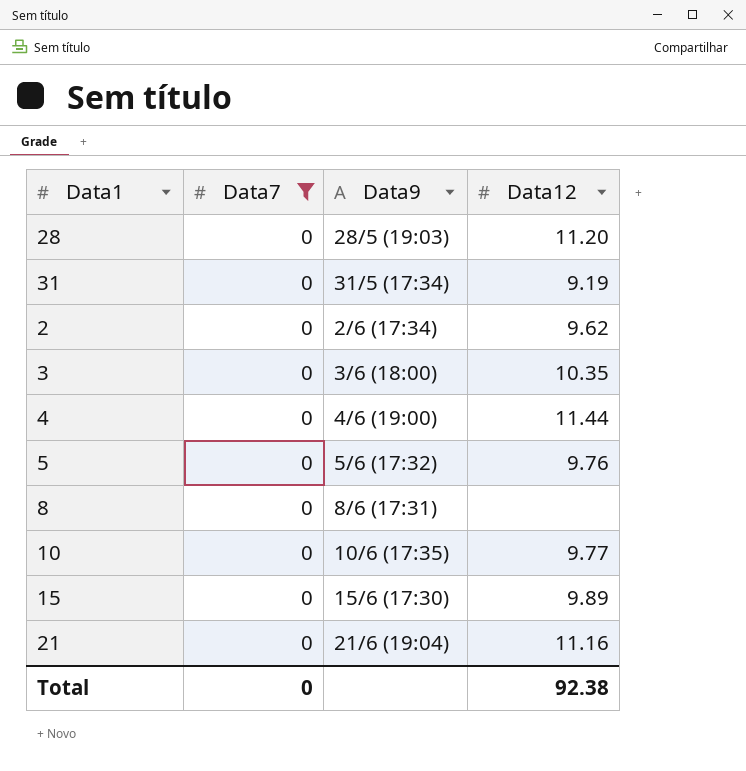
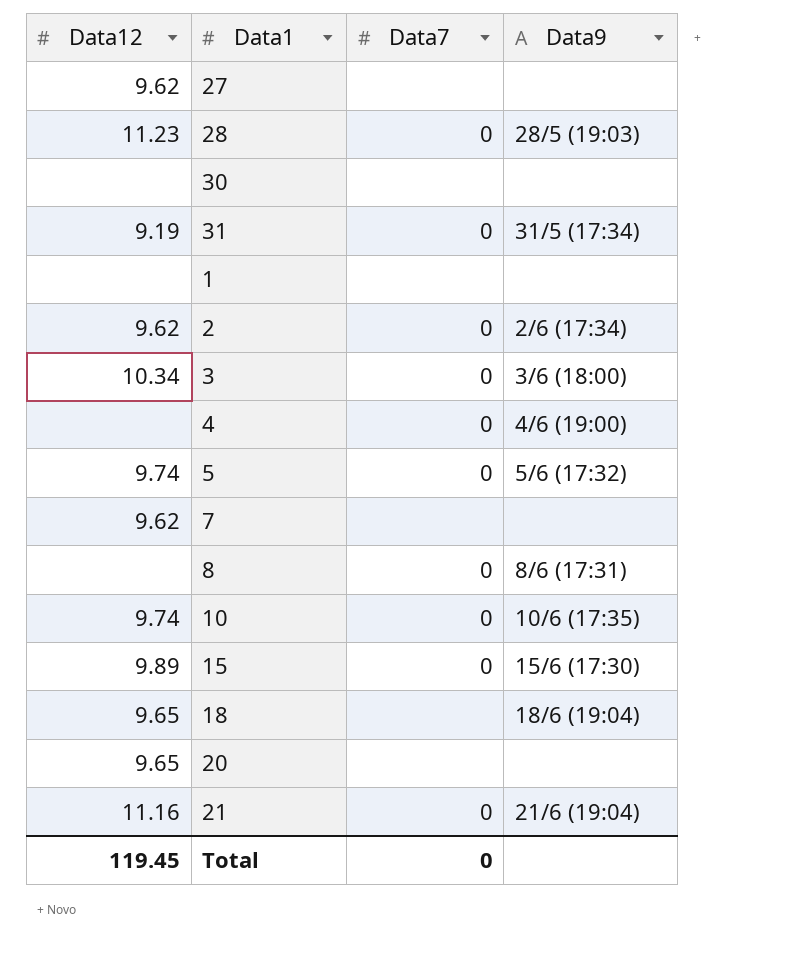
filter: Data7 = 0 -> none
column Data12 | position: 4 -> 1
28 | Data12: 11.20 -> 11.23
3 | Data12: 10.35 -> 10.34
4 | Data12: 11.44 -> none
5 | Data12: 9.76 -> 9.74
10 | Data12: 9.77 -> 9.74
Total | Data12: 92.38 -> 119.45

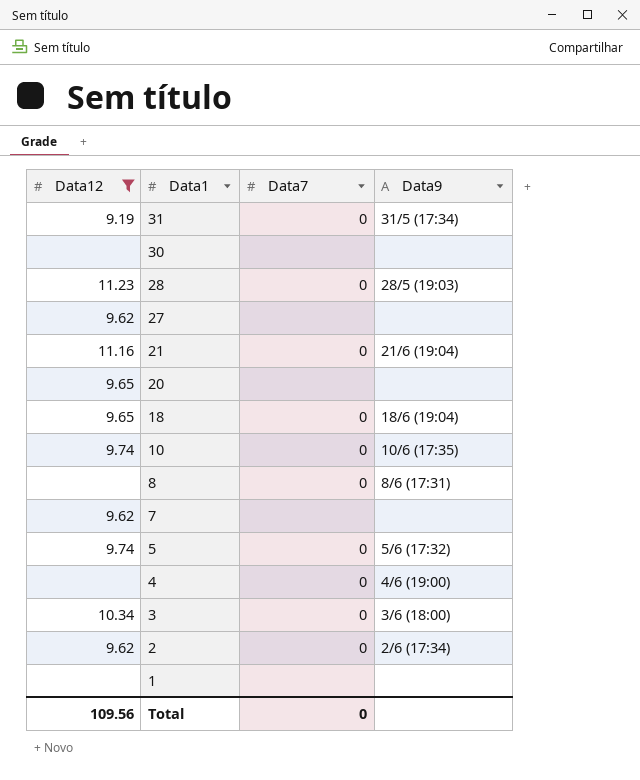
filter: none -> Data12 != 9.89
row order: none -> Data1 descending
18 | Data7: none -> 0
Total | Data12: 119.45 -> 109.56

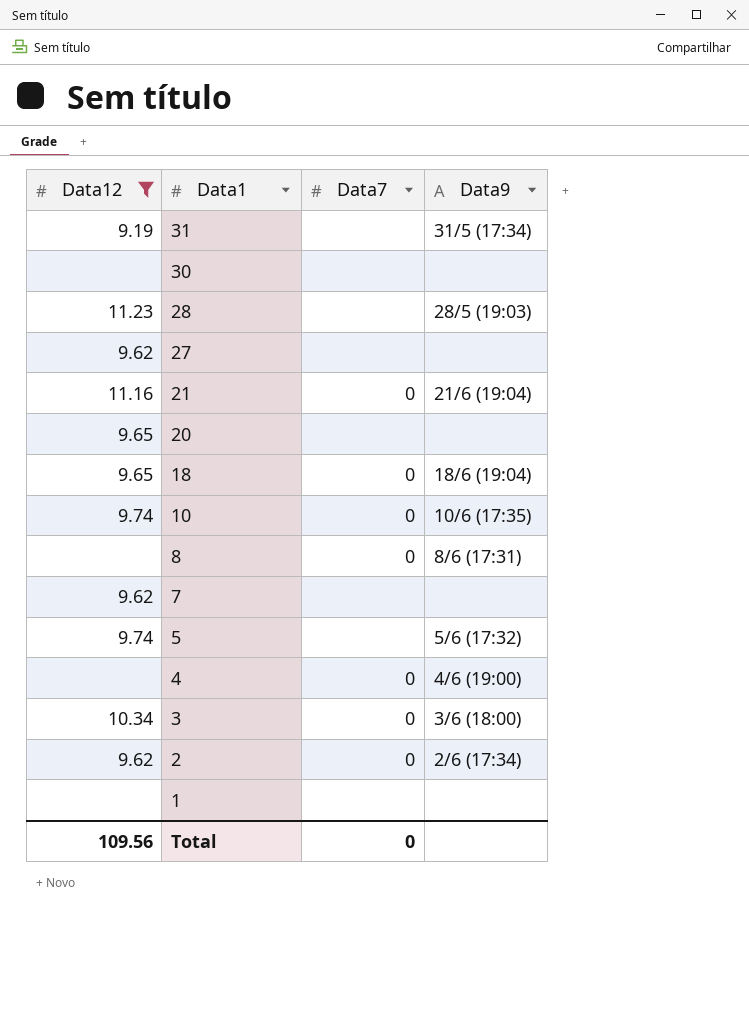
31 | Data7: 0 -> none
28 | Data7: 0 -> none
5 | Data7: 0 -> none

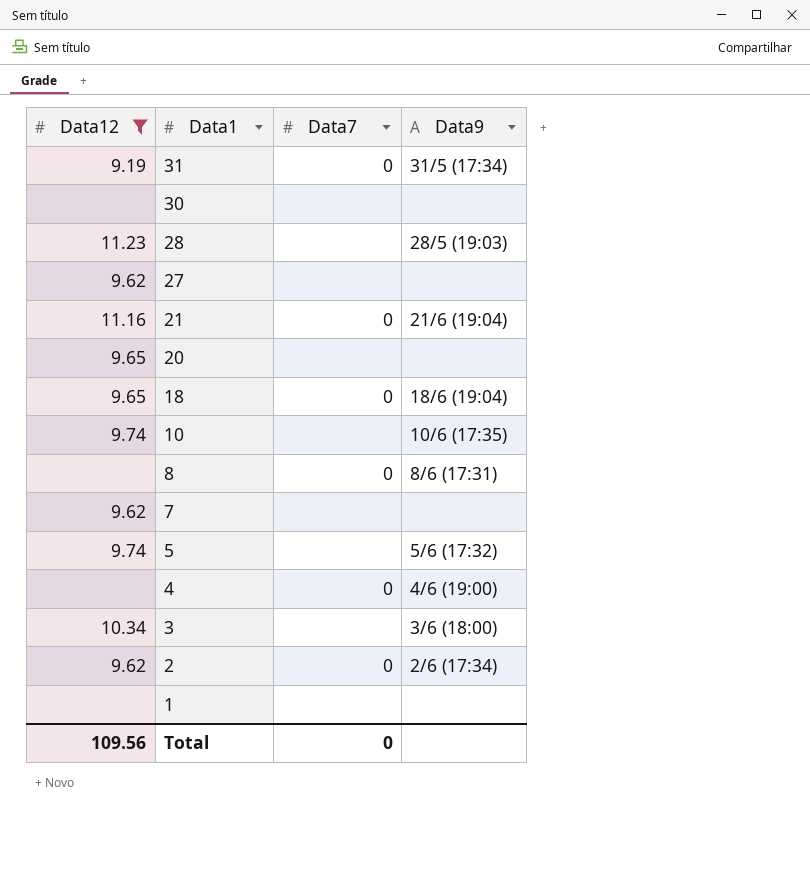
31 | Data7: none -> 0
10 | Data7: 0 -> none
3 | Data7: 0 -> none

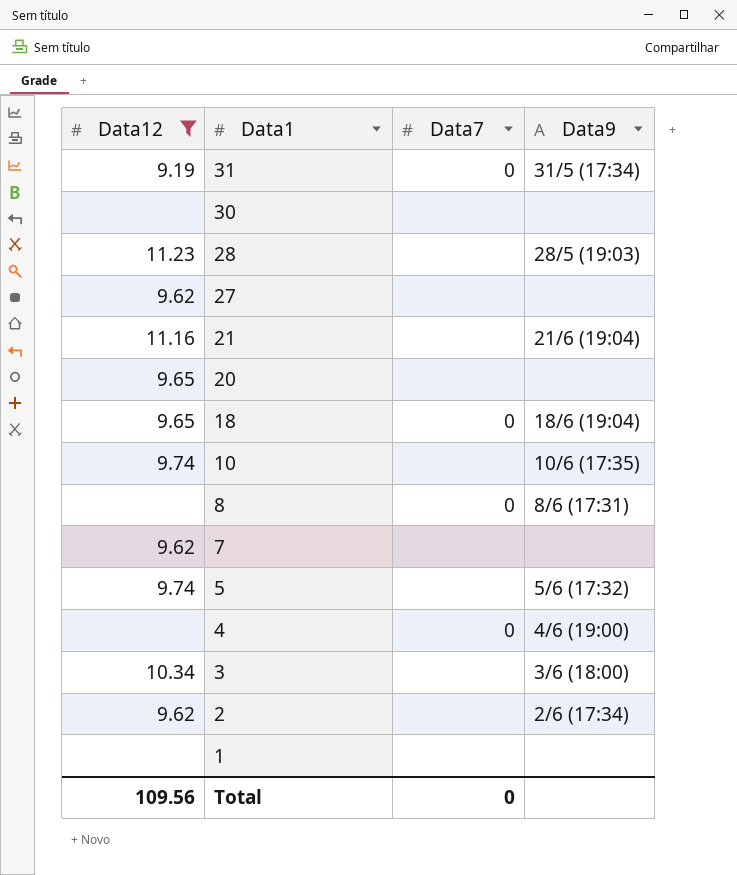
21 | Data7: 0 -> none
2 | Data7: 0 -> none

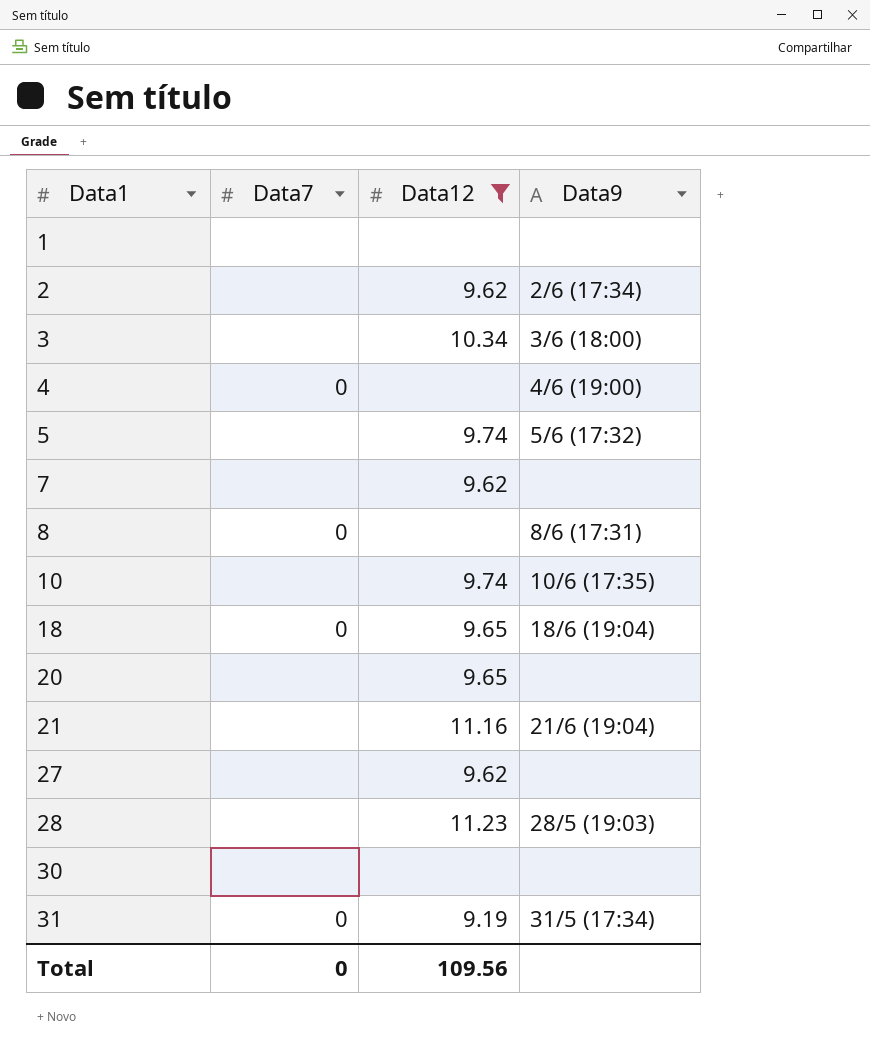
row order: Data1 descending -> Data1 ascending
column Data12 | position: 1 -> 3

